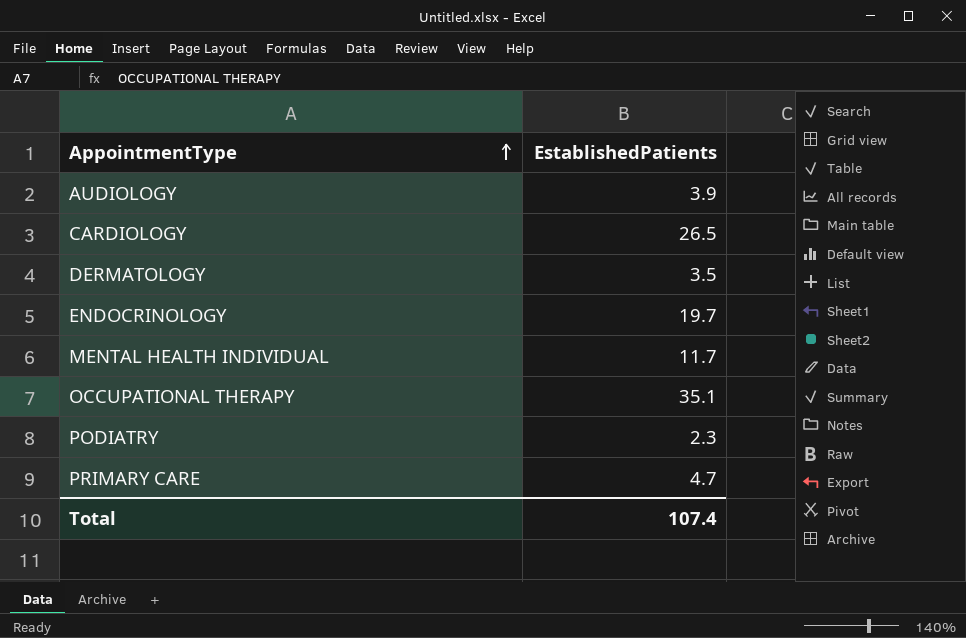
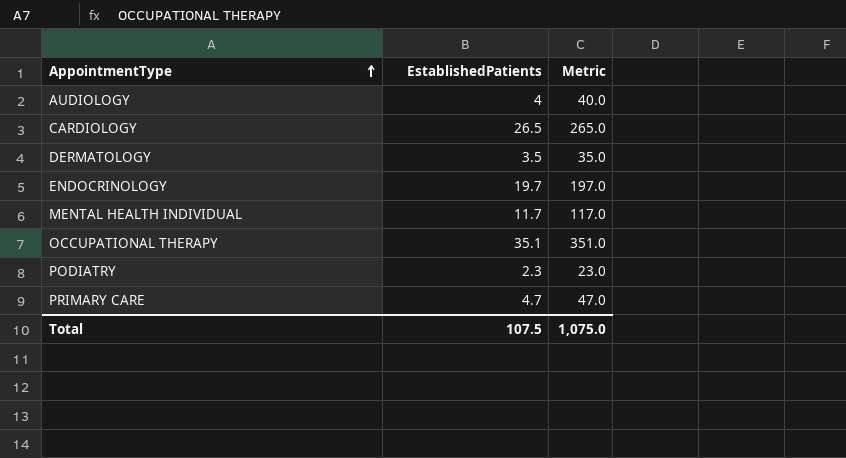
column Metric | formula: none -> [EstablishedPatients] * 10
AUDIOLOGY | EstablishedPatients: 3.9 -> 4
Total | EstablishedPatients: 107.4 -> 107.5

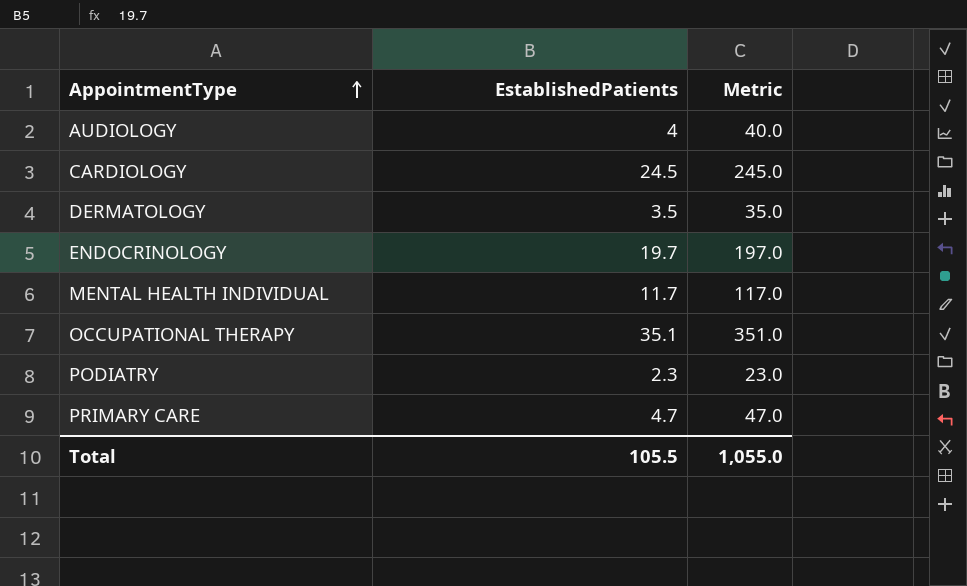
CARDIOLOGY | EstablishedPatients: 26.5 -> 24.5
CARDIOLOGY | Metric: 265.0 -> 245.0
Total | EstablishedPatients: 107.5 -> 105.5
Total | Metric: 1,075.0 -> 1,055.0

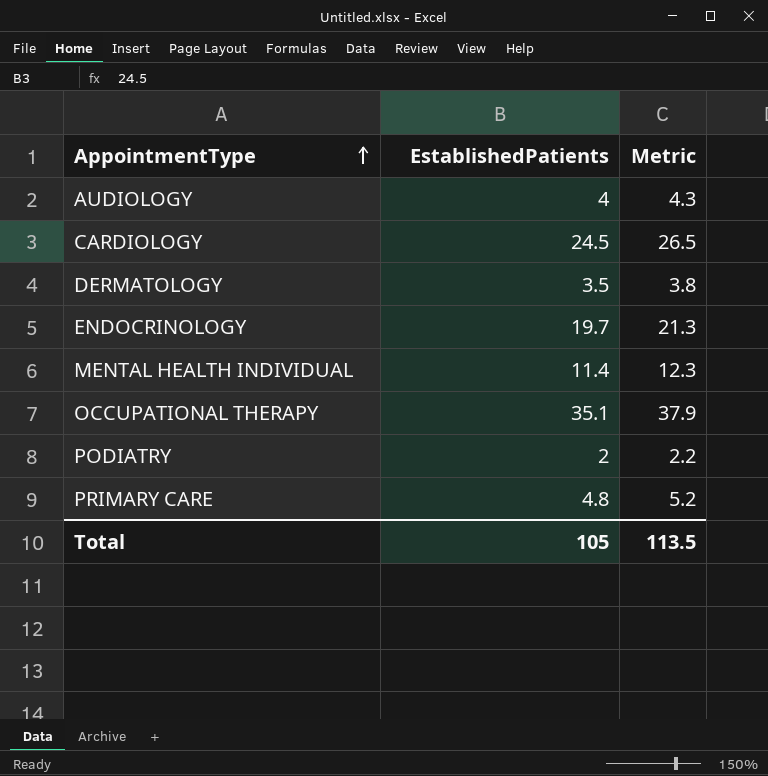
column Metric | formula: [EstablishedPatients] * 10 -> [EstablishedPatients] * 1.08
MENTAL HEALTH INDIVIDUAL | EstablishedPatients: 11.7 -> 11.4
PODIATRY | EstablishedPatients: 2.3 -> 2
PRIMARY CARE | EstablishedPatients: 4.7 -> 4.8
Total | EstablishedPatients: 105.5 -> 105
Total | Metric: 1,055.0 -> 113.5

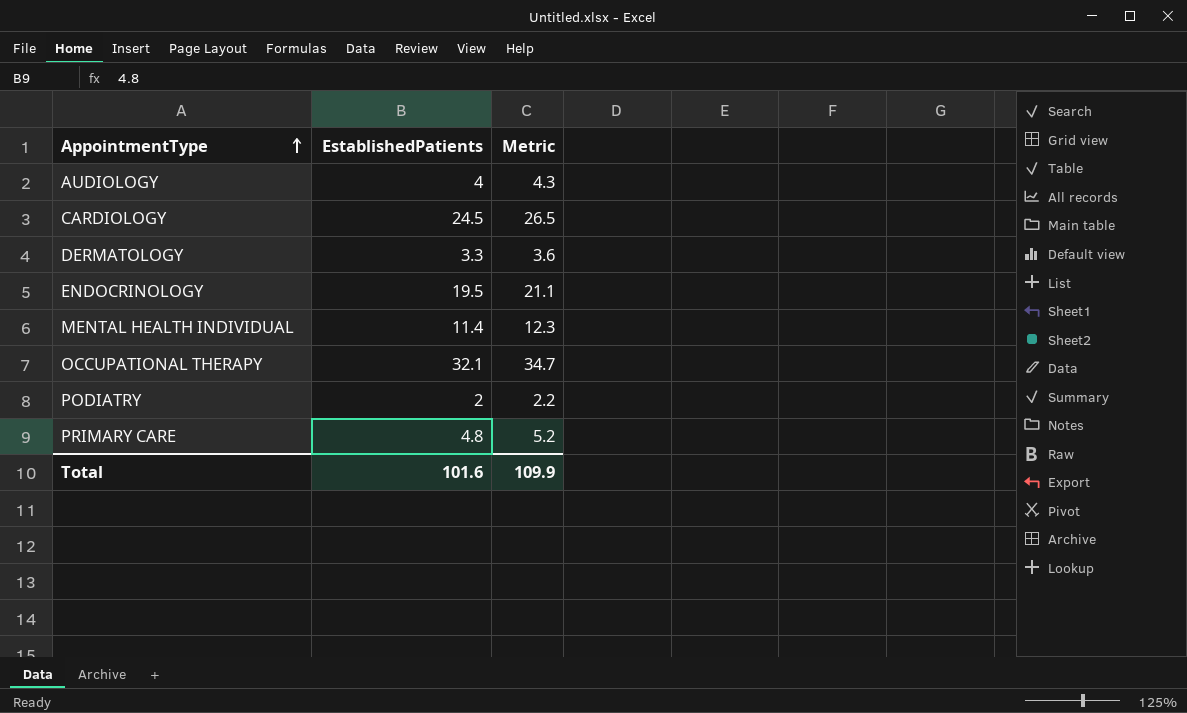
DERMATOLOGY | EstablishedPatients: 3.5 -> 3.3
DERMATOLOGY | Metric: 3.8 -> 3.6
ENDOCRINOLOGY | EstablishedPatients: 19.7 -> 19.5
ENDOCRINOLOGY | Metric: 21.3 -> 21.1
OCCUPATIONAL THERAPY | EstablishedPatients: 35.1 -> 32.1
OCCUPATIONAL THERAPY | Metric: 37.9 -> 34.7
Total | EstablishedPatients: 105 -> 101.6
Total | Metric: 113.5 -> 109.9

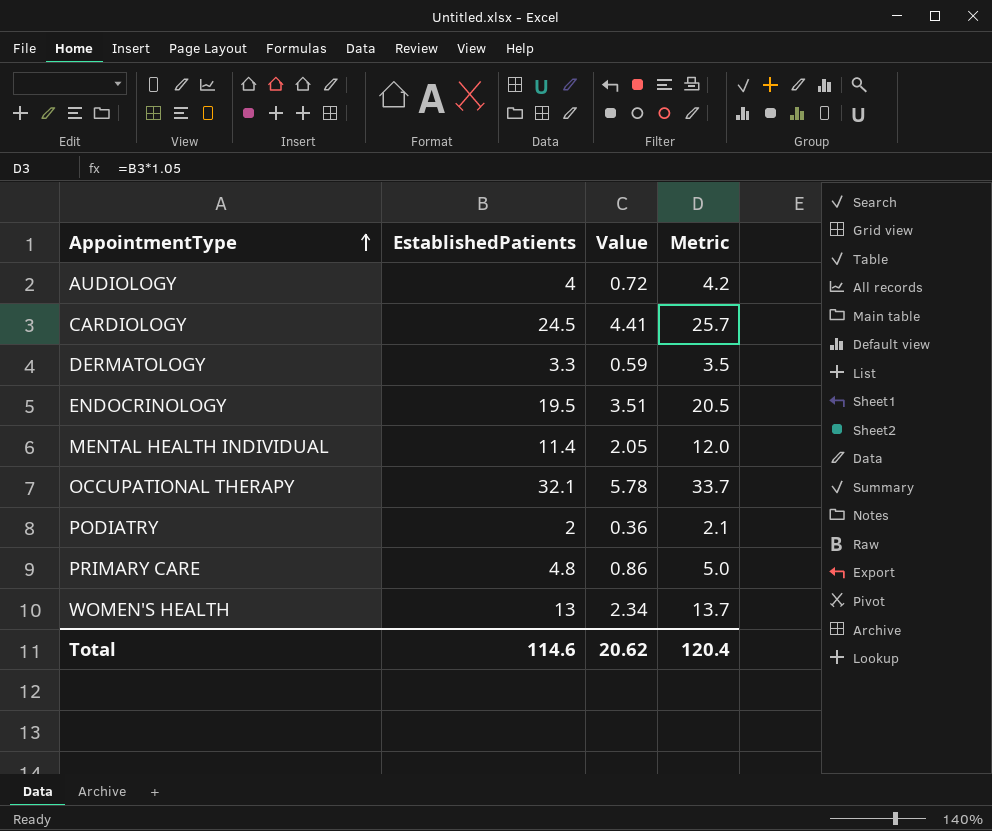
column Value | formula: none -> [EstablishedPatients] * 0.18
column Metric | formula: [EstablishedPatients] * 1.08 -> [EstablishedPatients] * 1.05
row WOMEN'S HEALTH: none -> 13 | 2.34 | 13.7
Total | EstablishedPatients: 101.6 -> 114.6
Total | Metric: 109.9 -> 120.4

